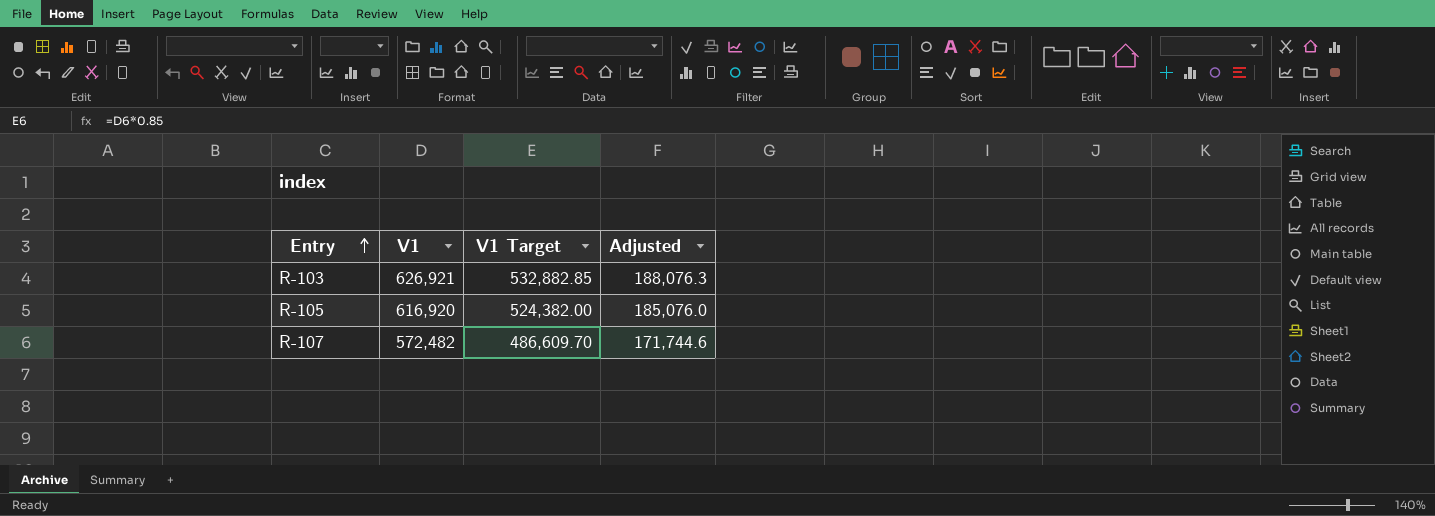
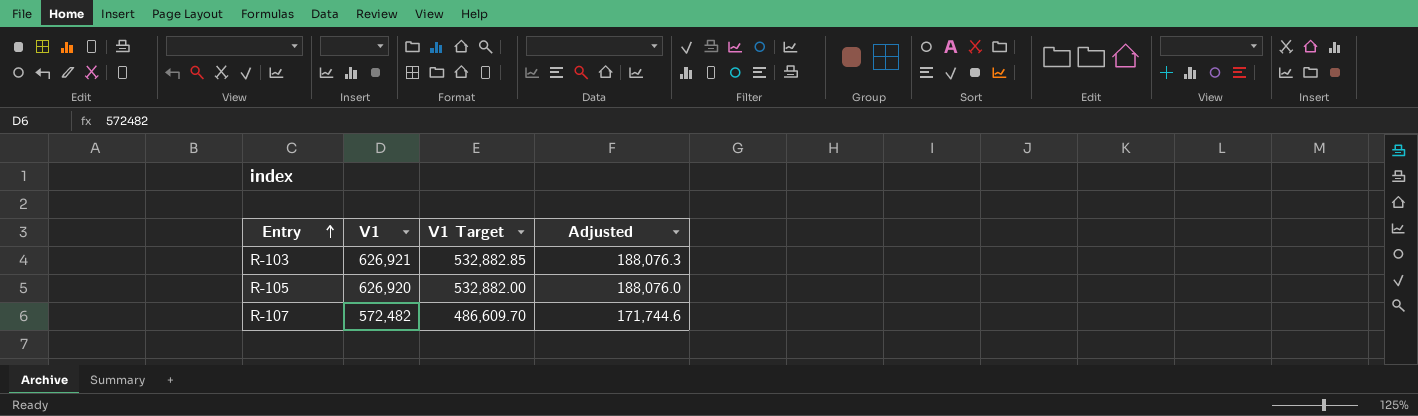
R-105 | V1: 616,920 -> 626,920
R-105 | V1 Target: 524,382.00 -> 532,882.00
R-105 | Adjusted: 185,076.0 -> 188,076.0

